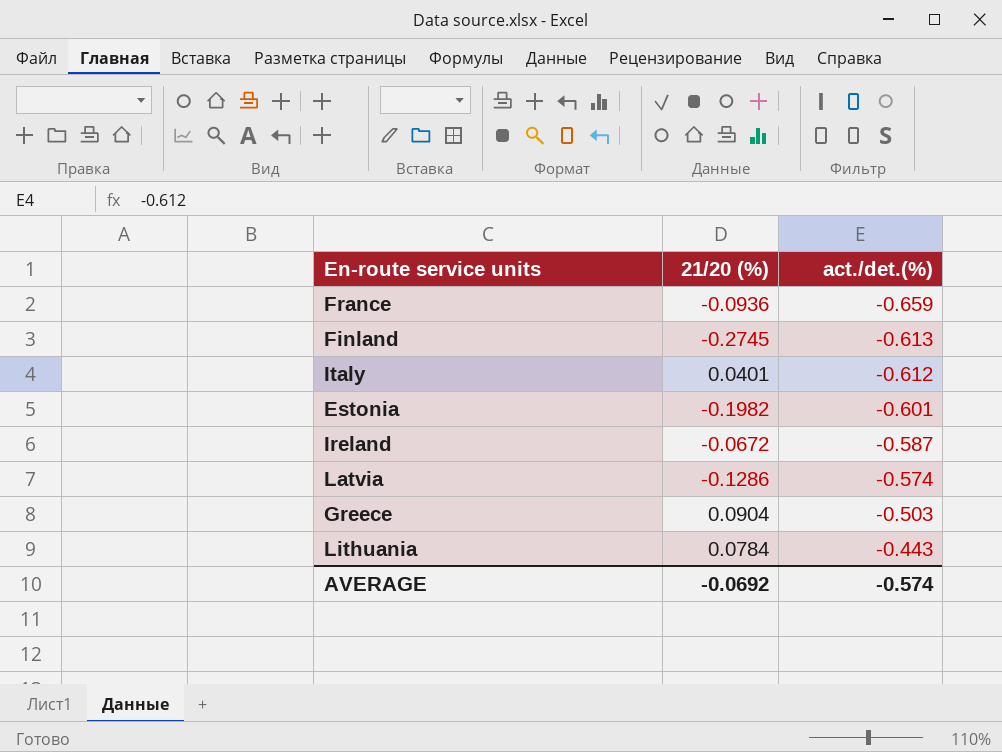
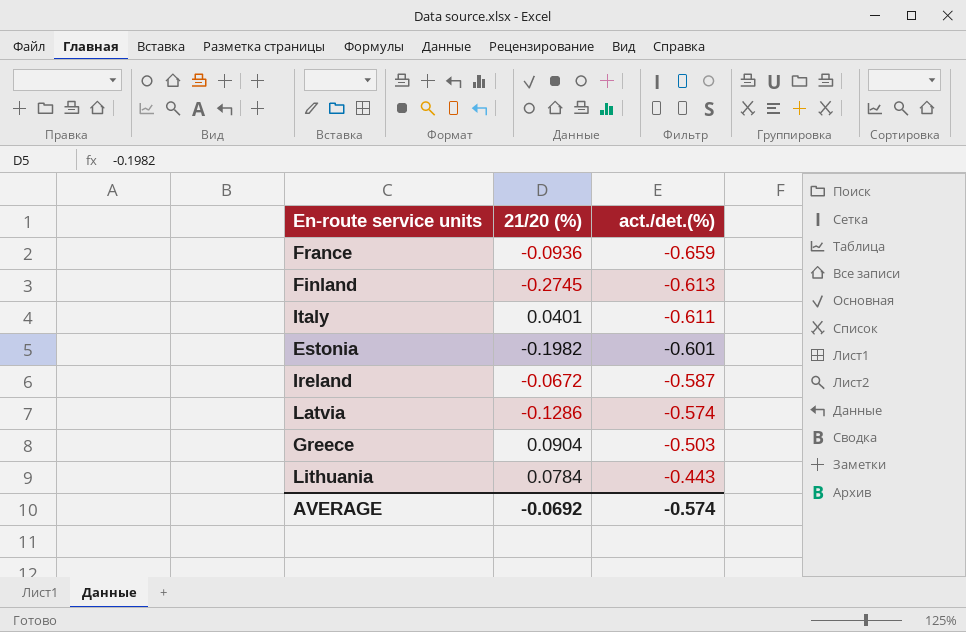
Italy | act./det.(%): -0.612 -> -0.611

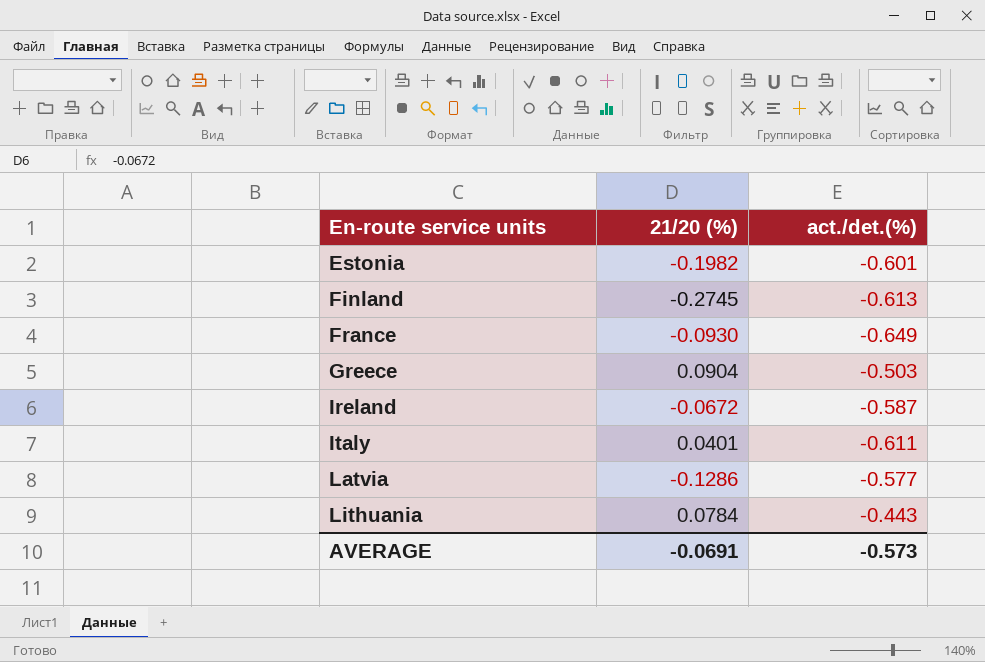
row order: act./det.(%) ascending -> En-route service units ascending
France | 21/20 (%): -0.0936 -> -0.0930
France | act./det.(%): -0.659 -> -0.649
Latvia | act./det.(%): -0.574 -> -0.577
AVERAGE | 21/20 (%): -0.0692 -> -0.0691
AVERAGE | act./det.(%): -0.574 -> -0.573

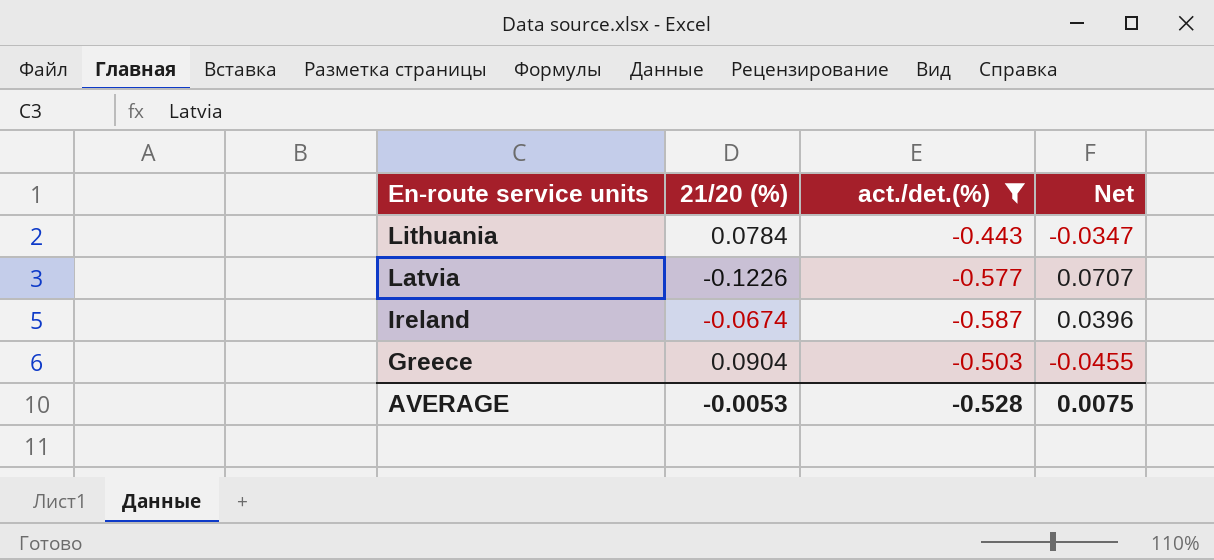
filter: none -> act./det.(%) >= -0.587
row order: En-route service units ascending -> En-route service units descending
column Net | formula: none -> [21/20 (%)] * [act./det.(%)]
Latvia | 21/20 (%): -0.1286 -> -0.1226
Ireland | 21/20 (%): -0.0672 -> -0.0674
AVERAGE | 21/20 (%): -0.0691 -> -0.0053
AVERAGE | act./det.(%): -0.573 -> -0.528

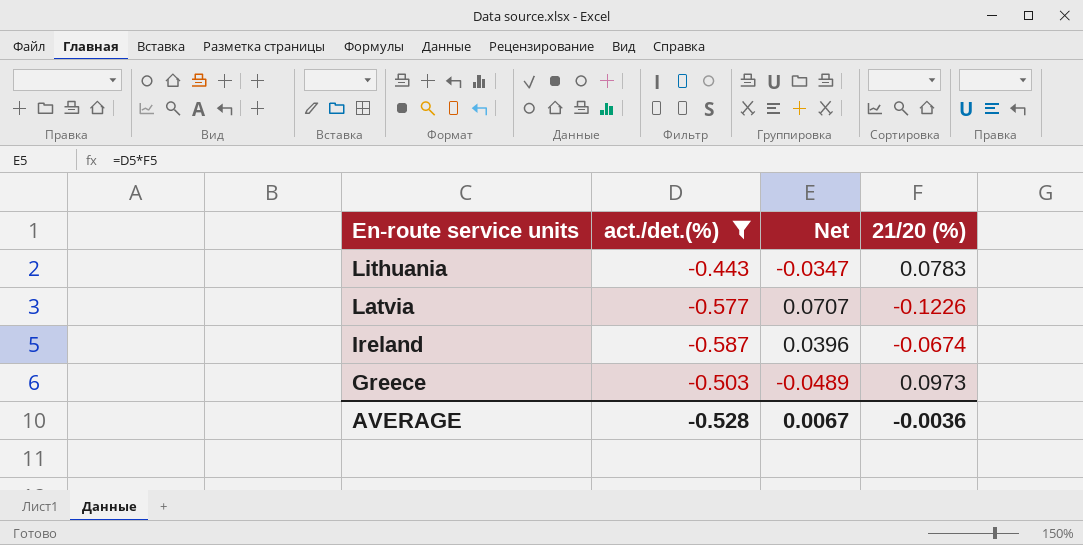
column 21/20 (%) | position: 2 -> 4
Lithuania | 21/20 (%): 0.0784 -> 0.0783
Greece | Net: -0.0455 -> -0.0489
Greece | 21/20 (%): 0.0904 -> 0.0973
AVERAGE | Net: 0.0075 -> 0.0067
AVERAGE | 21/20 (%): -0.0053 -> -0.0036

